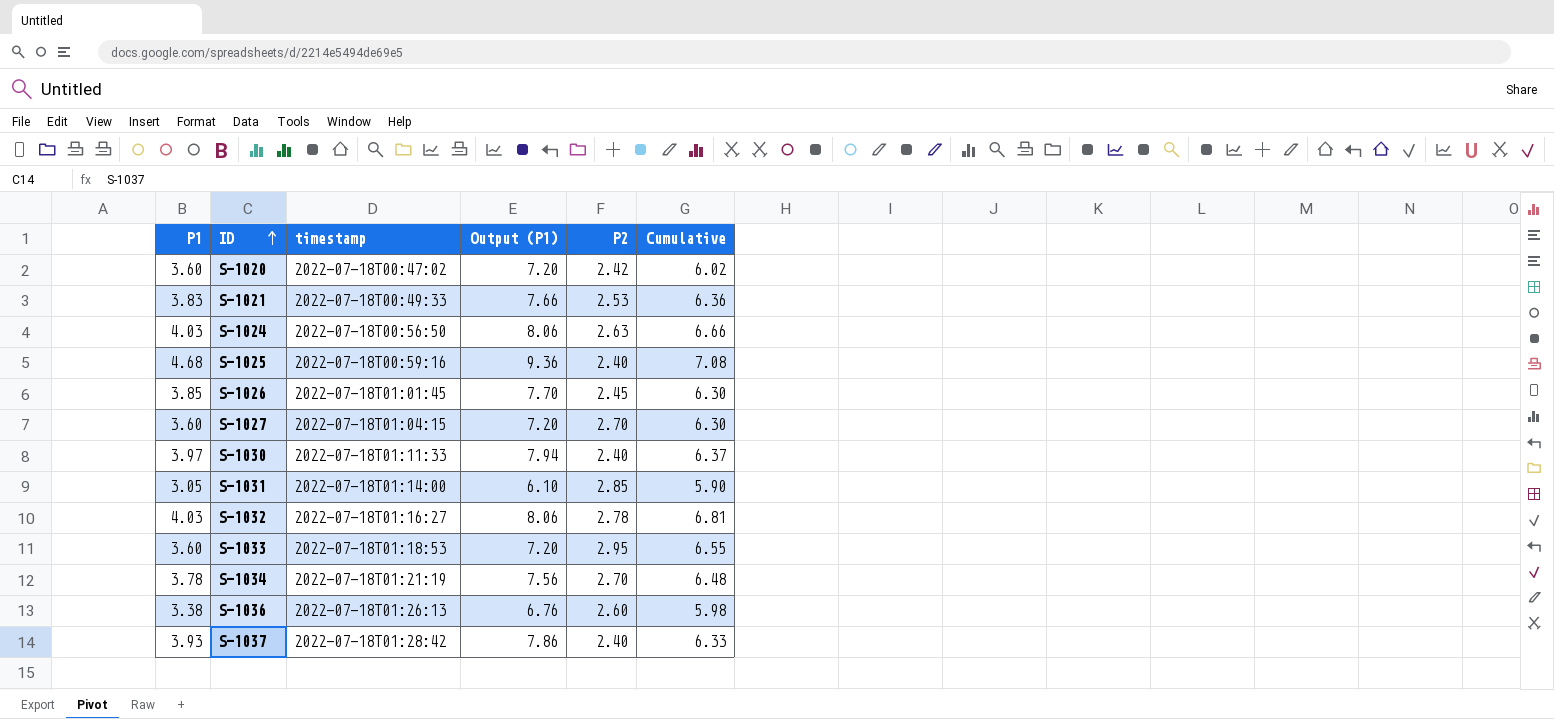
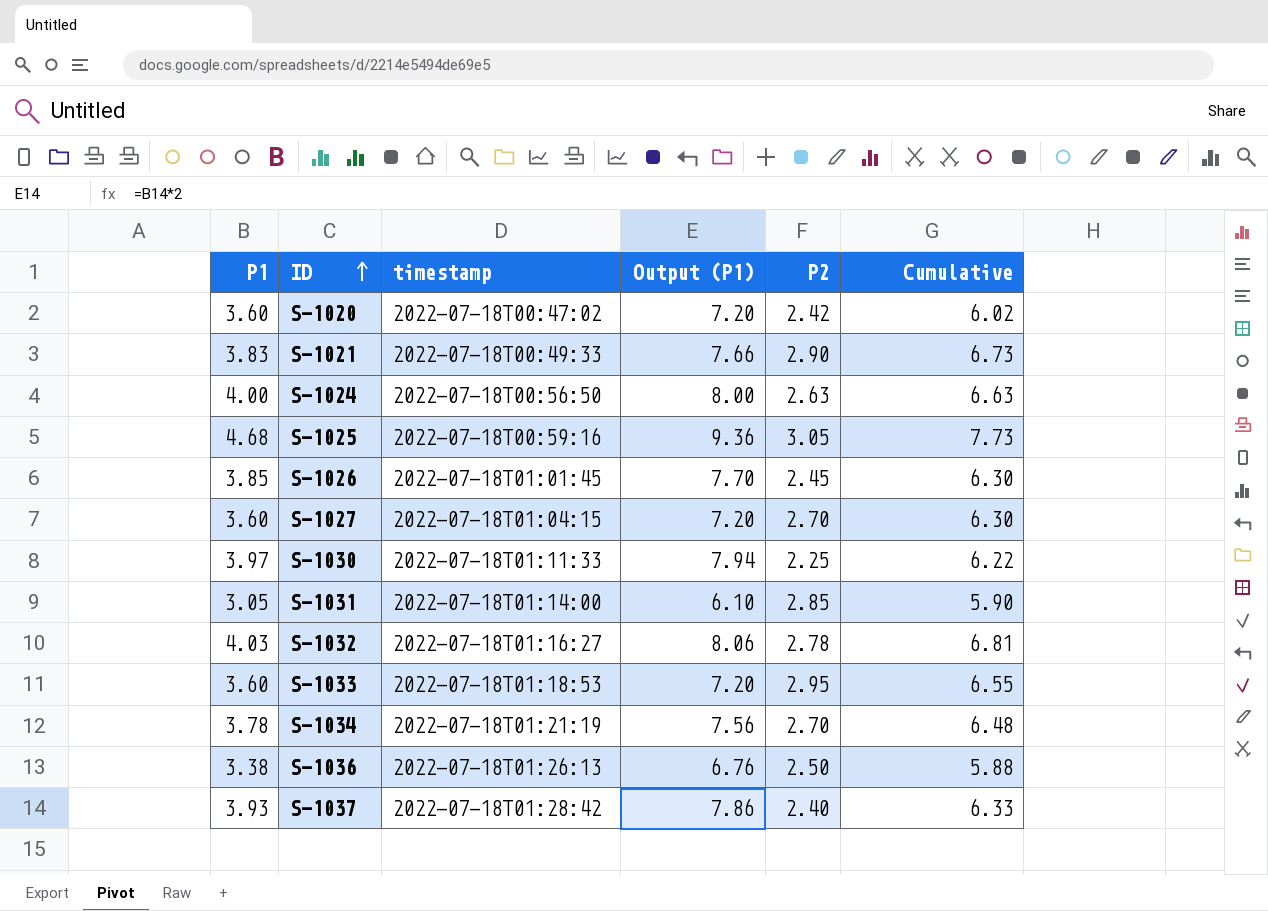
S-1021 | P2: 2.53 -> 2.90
S-1021 | Cumulative: 6.36 -> 6.73
S-1024 | P1: 4.03 -> 4.00
S-1024 | Output (P1): 8.06 -> 8.00
S-1024 | Cumulative: 6.66 -> 6.63
S-1025 | P2: 2.40 -> 3.05
S-1025 | Cumulative: 7.08 -> 7.73
S-1030 | P2: 2.40 -> 2.25
S-1030 | Cumulative: 6.37 -> 6.22
S-1036 | P2: 2.60 -> 2.50
S-1036 | Cumulative: 5.98 -> 5.88

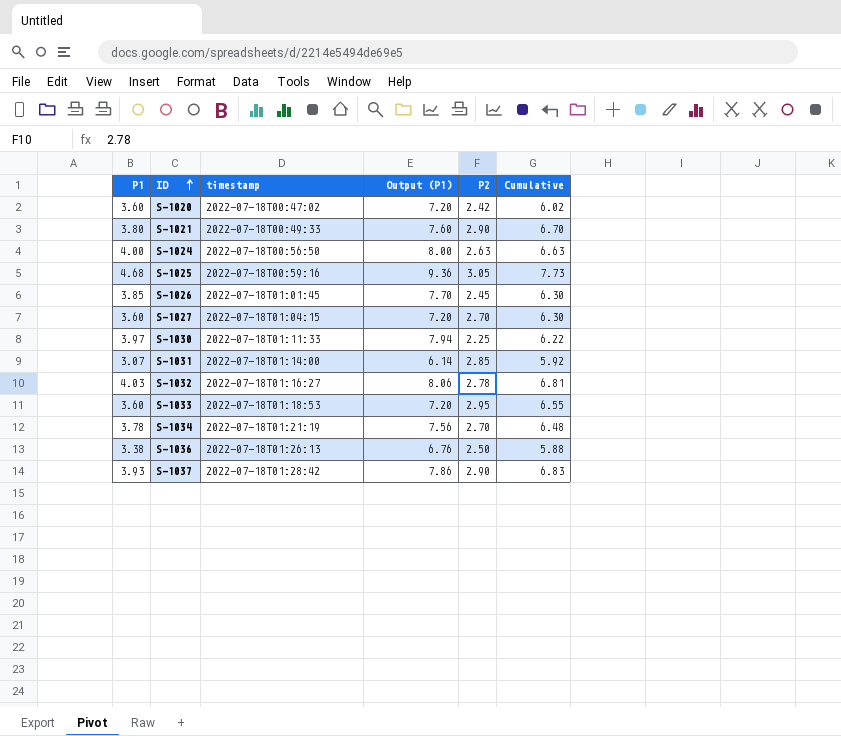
S-1021 | P1: 3.83 -> 3.80
S-1021 | Output (P1): 7.66 -> 7.60
S-1021 | Cumulative: 6.73 -> 6.70
S-1031 | P1: 3.05 -> 3.07
S-1031 | Output (P1): 6.10 -> 6.14
S-1031 | Cumulative: 5.90 -> 5.92
S-1037 | P2: 2.40 -> 2.90
S-1037 | Cumulative: 6.33 -> 6.83

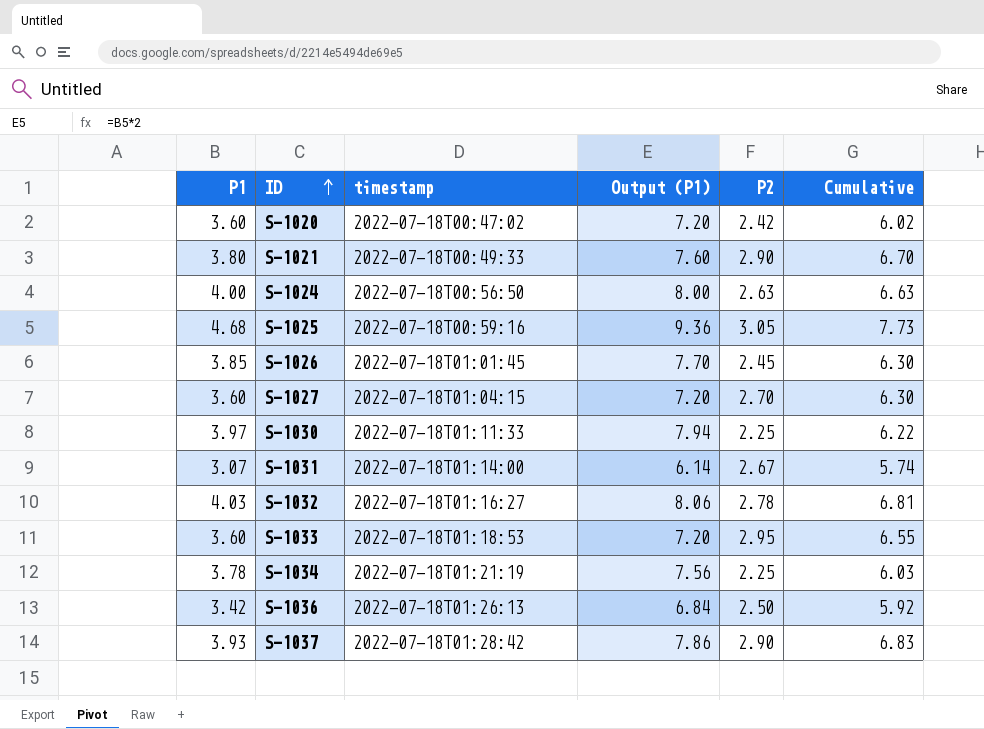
S-1031 | P2: 2.85 -> 2.67
S-1031 | Cumulative: 5.92 -> 5.74
S-1034 | P2: 2.70 -> 2.25
S-1034 | Cumulative: 6.48 -> 6.03
S-1036 | P1: 3.38 -> 3.42
S-1036 | Output (P1): 6.76 -> 6.84
S-1036 | Cumulative: 5.88 -> 5.92

